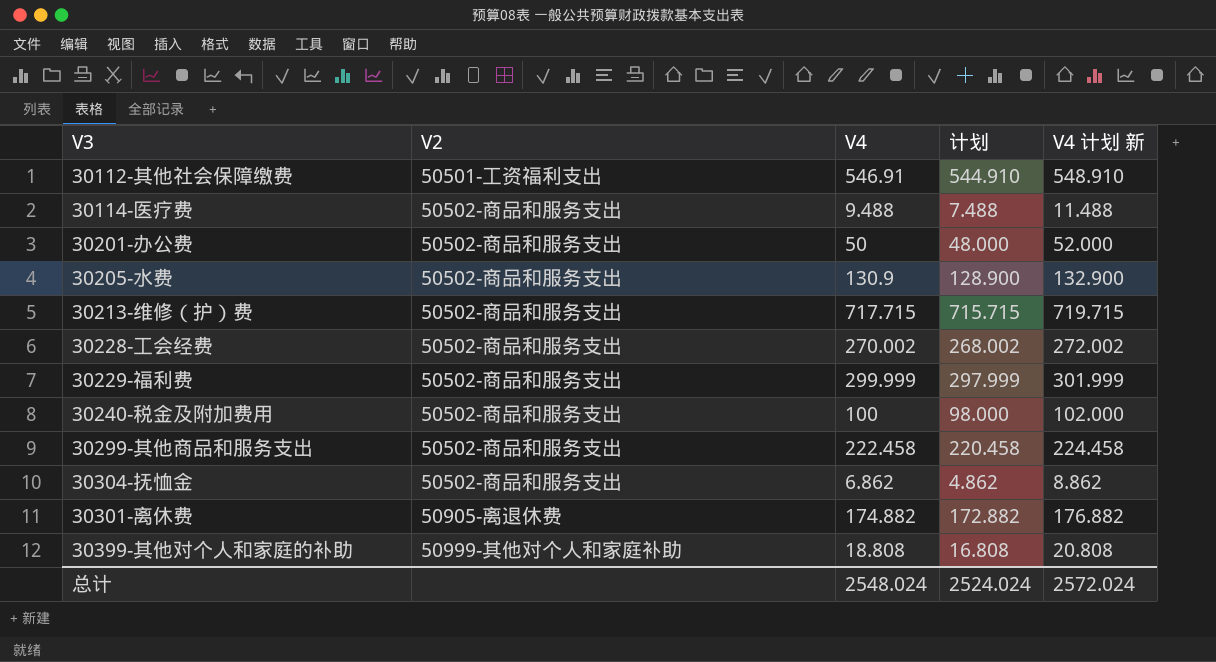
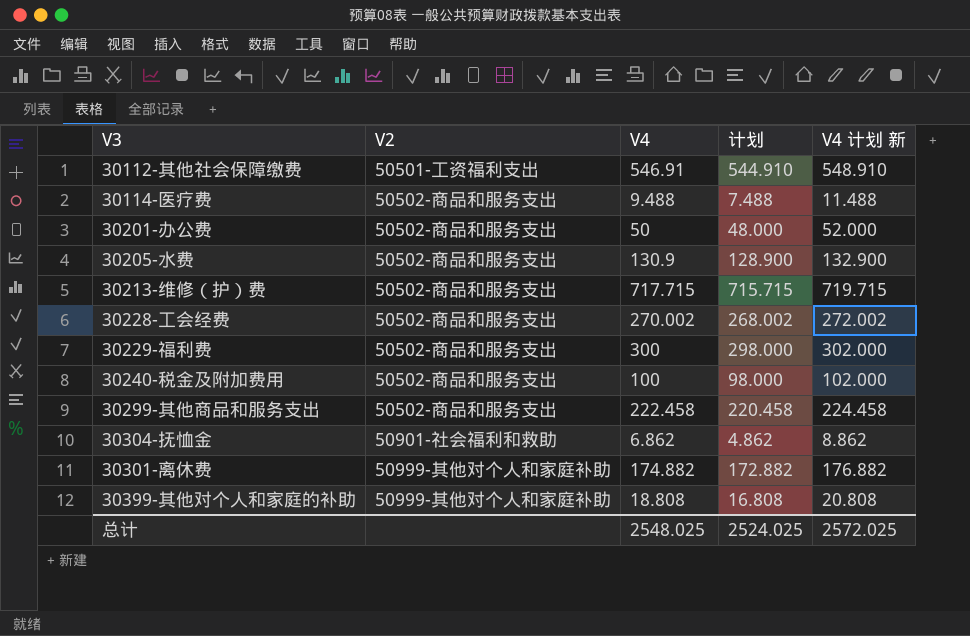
30229-福利费 | V4: 299.999 -> 300
30229-福利费 | 计划: 297.999 -> 298.000
30229-福利费 | V4 计划 新: 301.999 -> 302.000
30304-抚恤金 | V2: 50502-商品和服务支出 -> 50901-社会福利和救助
30301-离休费 | V2: 50905-离退休费 -> 50999-其他对个人和家庭补助
总计 | V4: 2548.024 -> 2548.025
总计 | 计划: 2524.024 -> 2524.025
总计 | V4 计划 新: 2572.024 -> 2572.025

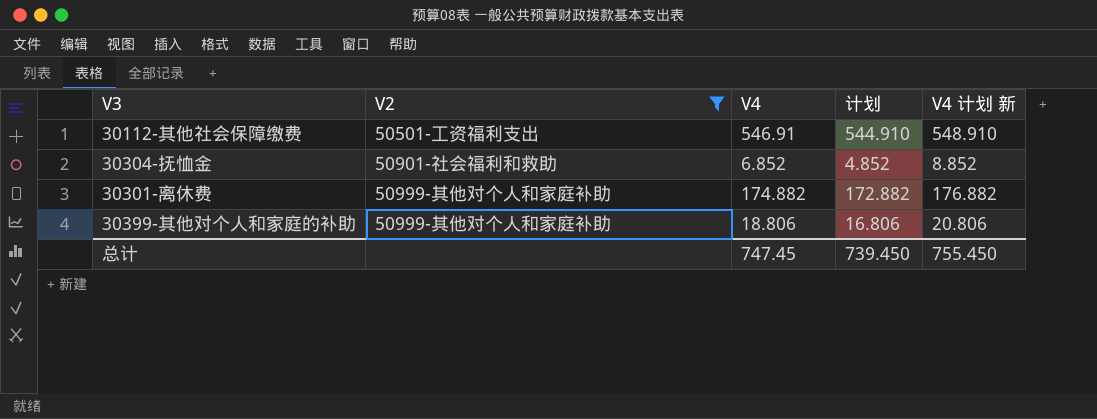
filter: none -> V2 != 50502-商品和服务支出
30304-抚恤金 | V4: 6.862 -> 6.852
30304-抚恤金 | 计划: 4.862 -> 4.852
30304-抚恤金 | V4 计划 新: 8.862 -> 8.852
30399-其他对个人和家庭的补助 | V4: 18.808 -> 18.806
30399-其他对个人和家庭的补助 | 计划: 16.808 -> 16.806
30399-其他对个人和家庭的补助 | V4 计划 新: 20.808 -> 20.806
总计 | V4: 2548.025 -> 747.45
总计 | 计划: 2524.025 -> 739.450
总计 | V4 计划 新: 2572.025 -> 755.450

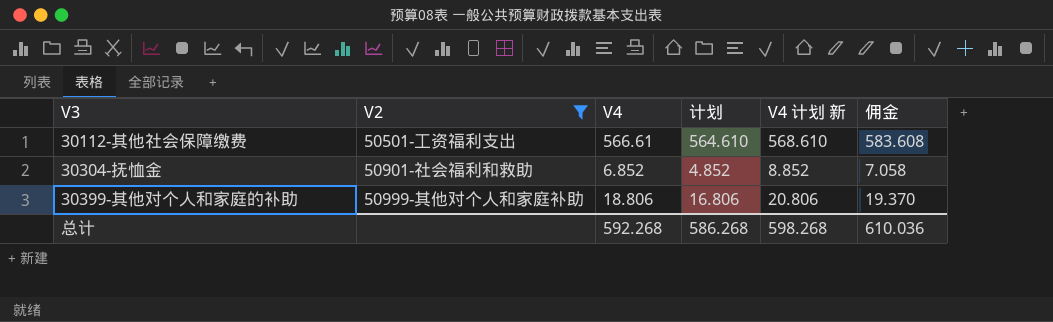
column 佣金 | formula: none -> [V4] * 1.03
row 30301-离休费: 50999-其他对个人和家庭补助 | 174.882 | 172.882 | 176.882 -> none
30112-其他社会保障缴费 | V4: 546.91 -> 566.61
30112-其他社会保障缴费 | 计划: 544.910 -> 564.610
30112-其他社会保障缴费 | V4 计划 新: 548.910 -> 568.610
总计 | V4: 747.45 -> 592.268
总计 | 计划: 739.450 -> 586.268
总计 | V4 计划 新: 755.450 -> 598.268

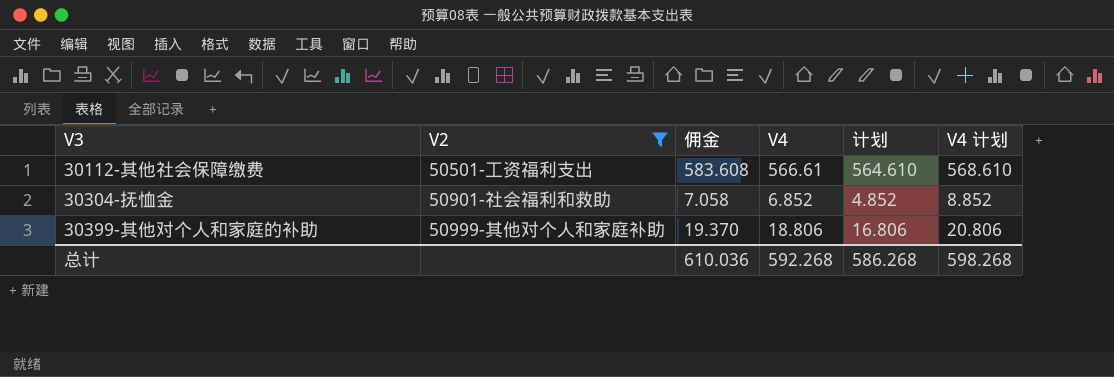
column 佣金 | position: 6 -> 3
column name: V4 计划 新 -> V4 计划

